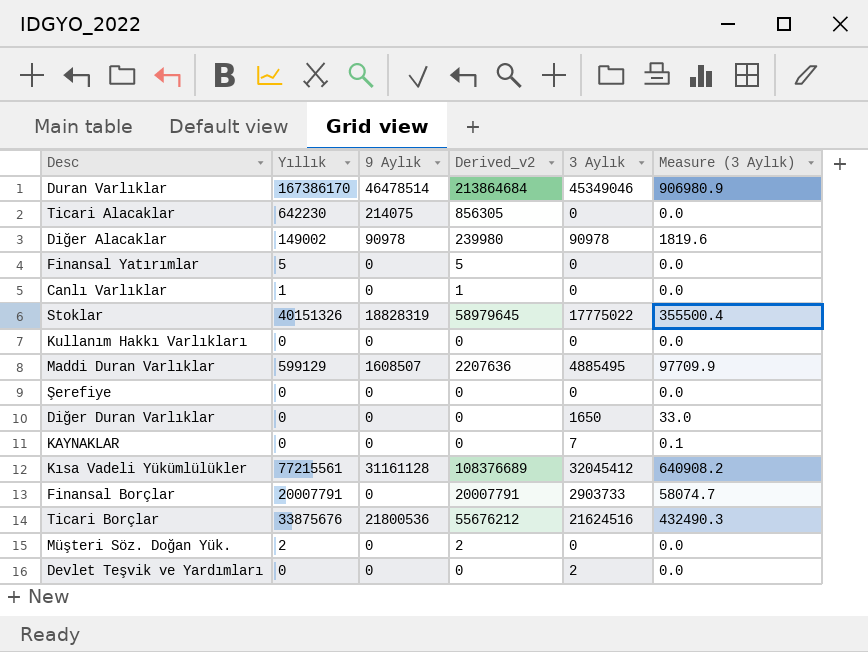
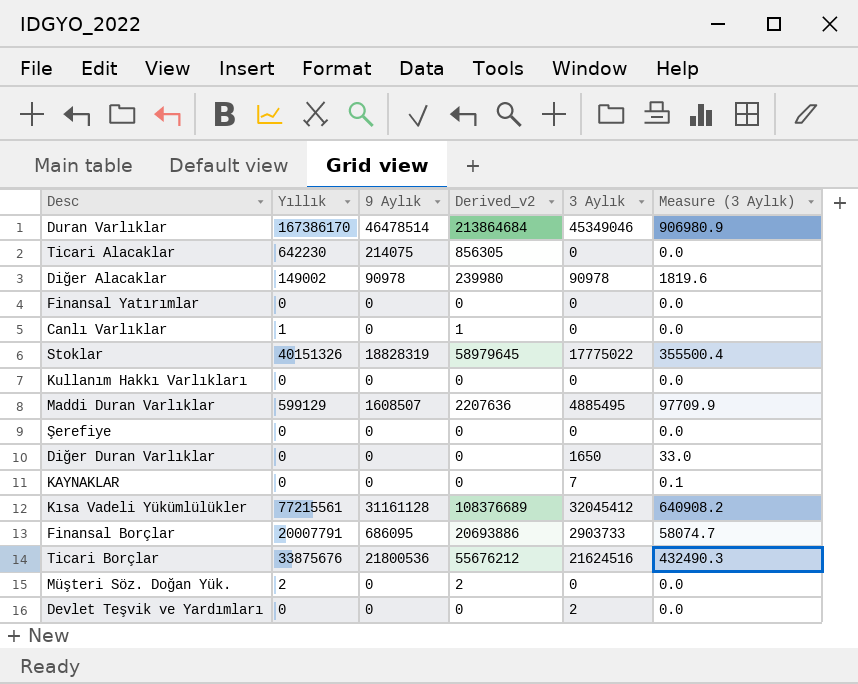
Finansal Yatırımlar | Yıllık: 5 -> 0
Finansal Yatırımlar | Derived_v2: 5 -> 0
Finansal Borçlar | 9 Aylık: 0 -> 686095
Finansal Borçlar | Derived_v2: 20007791 -> 20693886

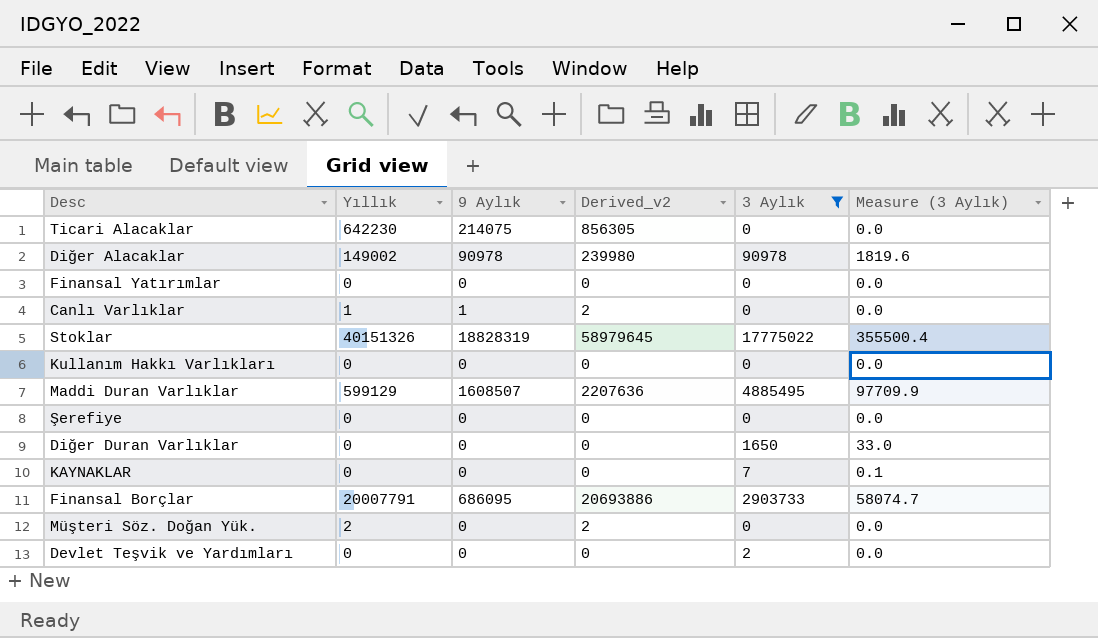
filter: none -> 3 Aylık <= 17775022
Canlı Varlıklar | 9 Aylık: 0 -> 1
Canlı Varlıklar | Derived_v2: 1 -> 2

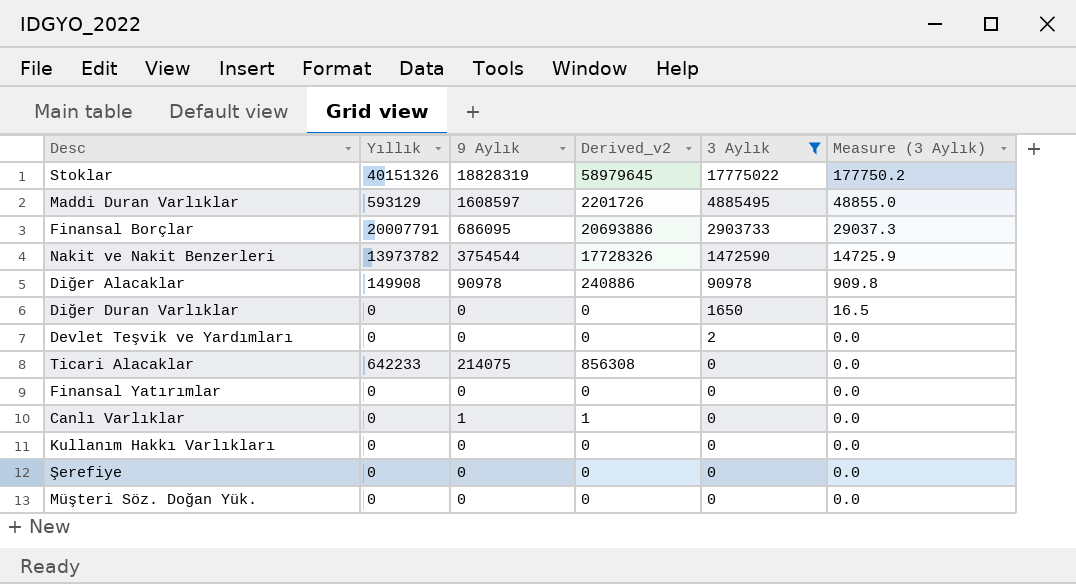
row order: none -> 3 Aylık descending
column Measure (3 Aylık) | formula: [3 Aylık] * 0.02 -> [3 Aylık] * 0.01
row KAYNAKLAR: 0 | 0 | 0 | 7 | 0.1 -> none
Maddi Duran Varlıklar | Yıllık: 599129 -> 593129
Maddi Duran Varlıklar | 9 Aylık: 1608507 -> 1608597
Maddi Duran Varlıklar | Derived_v2: 2207636 -> 2201726
row Nakit ve Nakit Benzerleri: none -> 13973782 | 3754544 | 17728326 | 1472590 | 14725.9
Diğer Alacaklar | Yıllık: 149002 -> 149908
Diğer Alacaklar | Derived_v2: 239980 -> 240886
Ticari Alacaklar | Yıllık: 642230 -> 642233
Ticari Alacaklar | Derived_v2: 856305 -> 856308
Canlı Varlıklar | Yıllık: 1 -> 0
Canlı Varlıklar | Derived_v2: 2 -> 1
Müşteri Söz. Doğan Yük. | Yıllık: 2 -> 0
Müşteri Söz. Doğan Yük. | Derived_v2: 2 -> 0

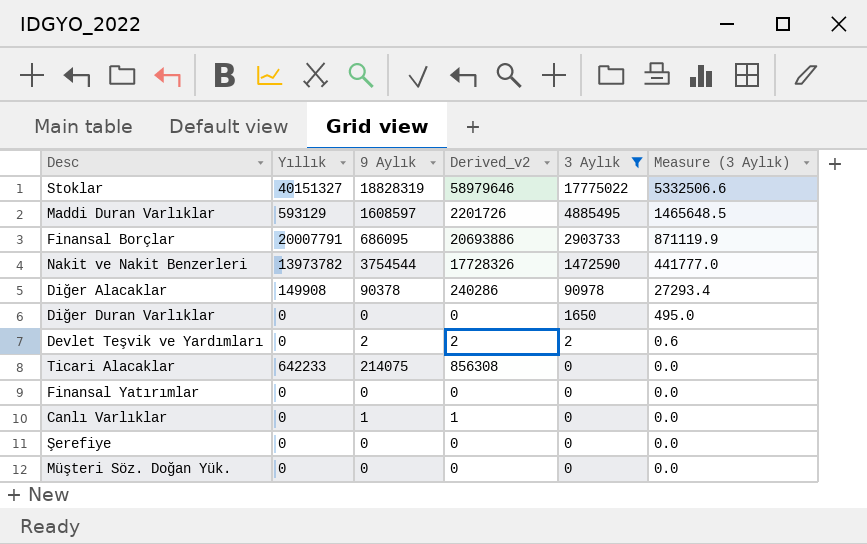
column Measure (3 Aylık) | formula: [3 Aylık] * 0.01 -> [3 Aylık] * 0.3
row Kullanım Hakkı Varlıkları: 0 | 0 | 0 | 0 | 0.0 -> none
Stoklar | Yıllık: 40151326 -> 40151327
Stoklar | Derived_v2: 58979645 -> 58979646
Diğer Alacaklar | 9 Aylık: 90978 -> 90378
Diğer Alacaklar | Derived_v2: 240886 -> 240286
Devlet Teşvik ve Yardımları | 9 Aylık: 0 -> 2
Devlet Teşvik ve Yardımları | Derived_v2: 0 -> 2

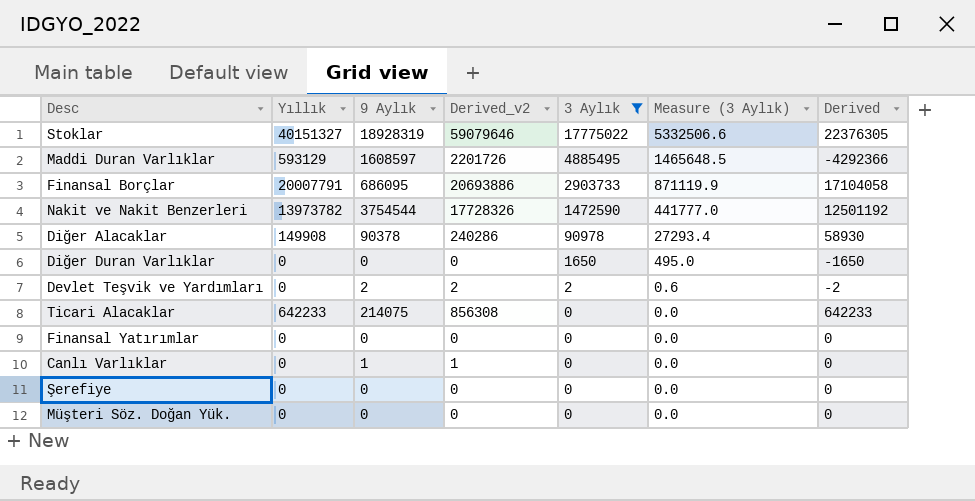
column Derived | formula: none -> [Yıllık] - [3 Aylık]
Stoklar | 9 Aylık: 18828319 -> 18928319
Stoklar | Derived_v2: 58979646 -> 59079646

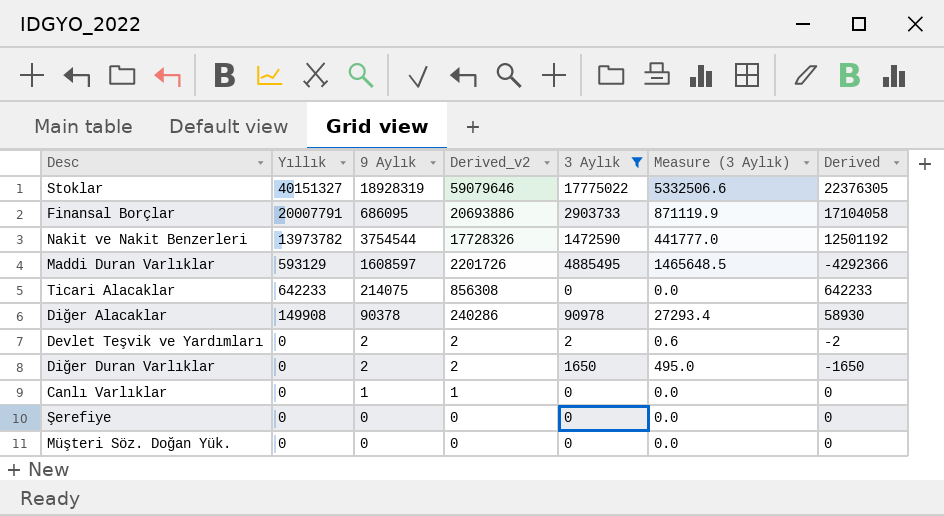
row order: 3 Aylık descending -> Derived_v2 descending
row Finansal Yatırımlar: 0 | 0 | 0 | 0 | 0.0 | 0 -> none
Diğer Duran Varlıklar | 9 Aylık: 0 -> 2
Diğer Duran Varlıklar | Derived_v2: 0 -> 2

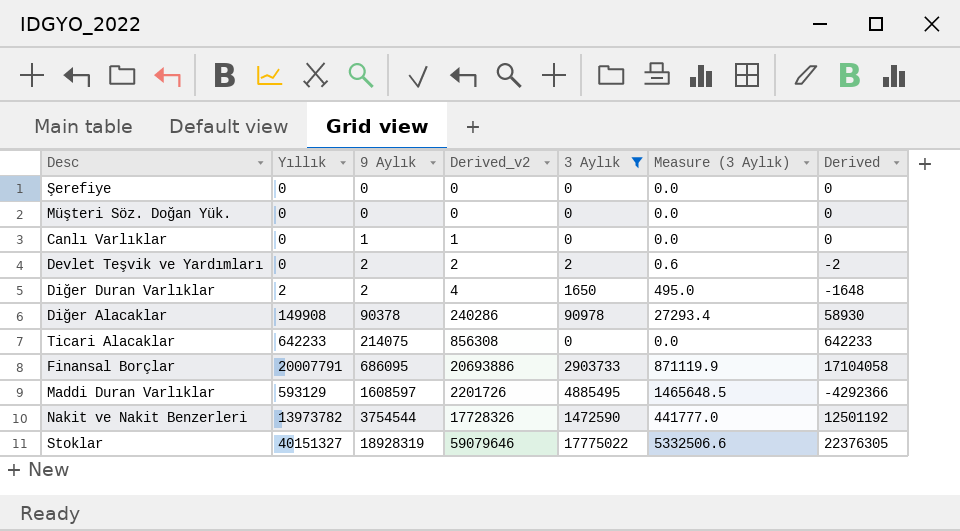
row order: Derived_v2 descending -> 9 Aylık ascending
Diğer Duran Varlıklar | Yıllık: 0 -> 2
Diğer Duran Varlıklar | Derived_v2: 2 -> 4
Diğer Duran Varlıklar | Derived: -1650 -> -1648

